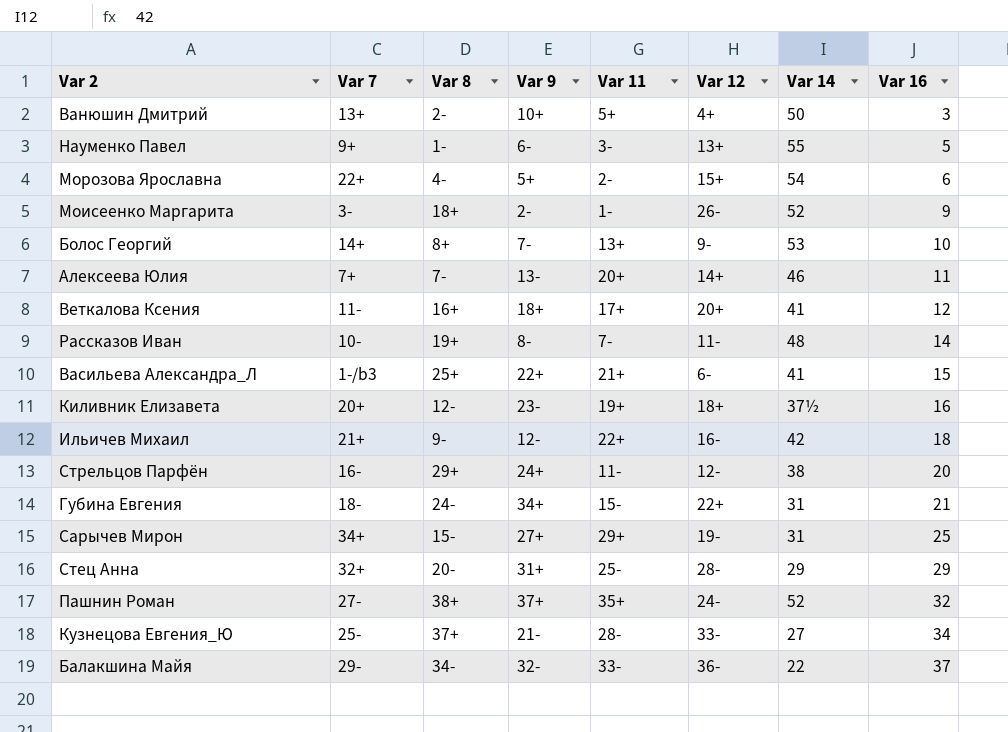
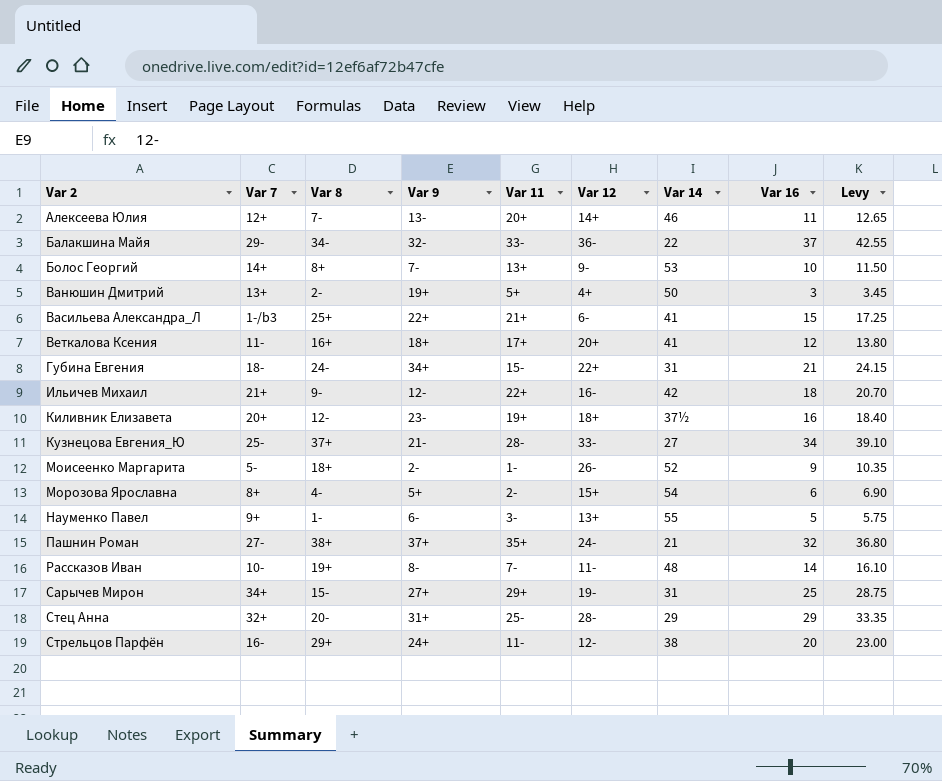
row order: Var 16 ascending -> Var 2 ascending
column Levy | formula: none -> [Var 16] * 1.15
Алексеева Юлия | Var 7: 7+ -> 12+
Ванюшин Дмитрий | Var 9: 10+ -> 19+
Моисеенко Маргарита | Var 7: 3- -> 5-
Морозова Ярославна | Var 7: 22+ -> 8+
Пашнин Роман | Var 14: 52 -> 21

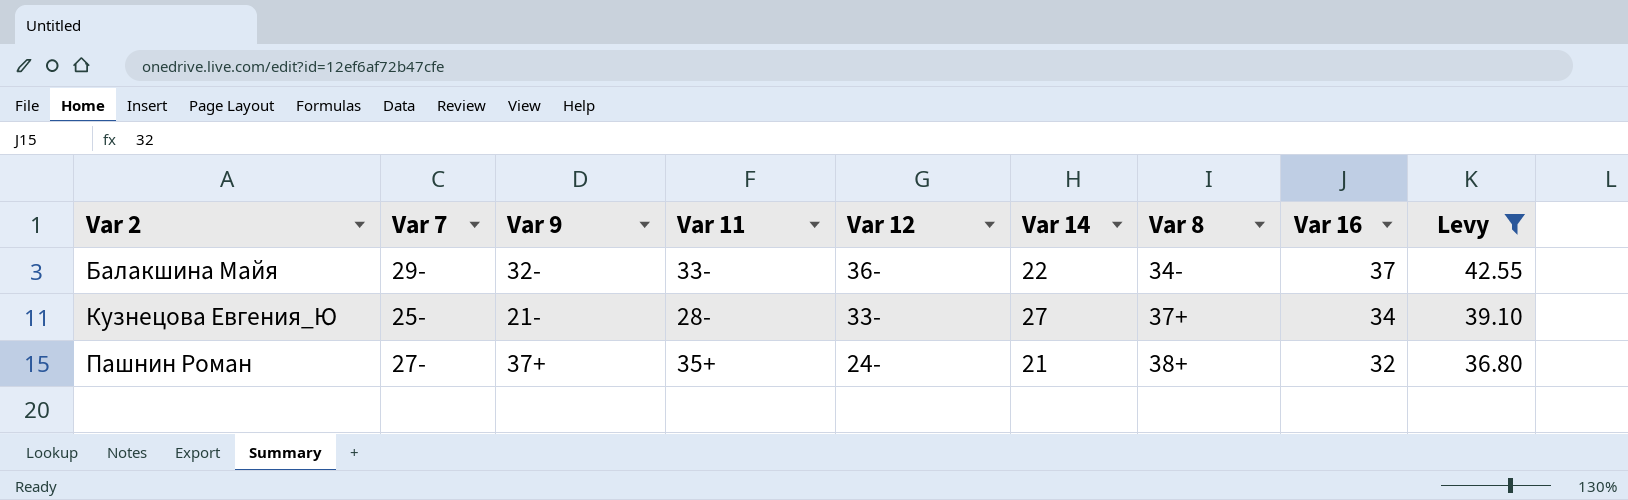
filter: none -> Levy >= 36.80
column Var 8 | position: 3 -> 7

